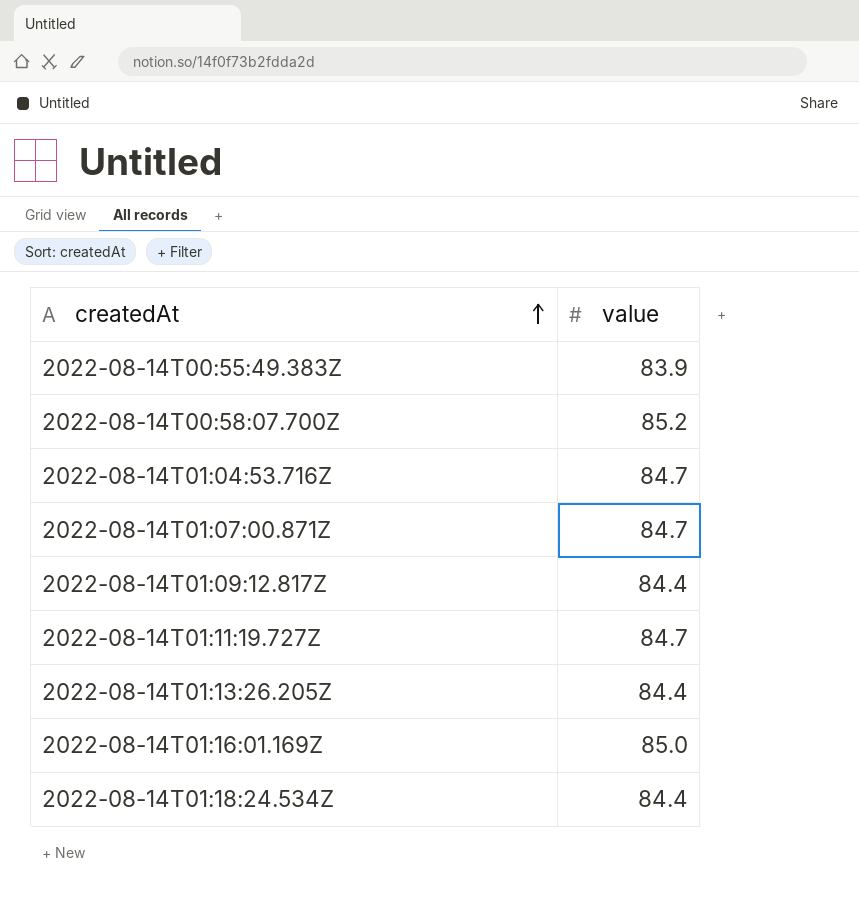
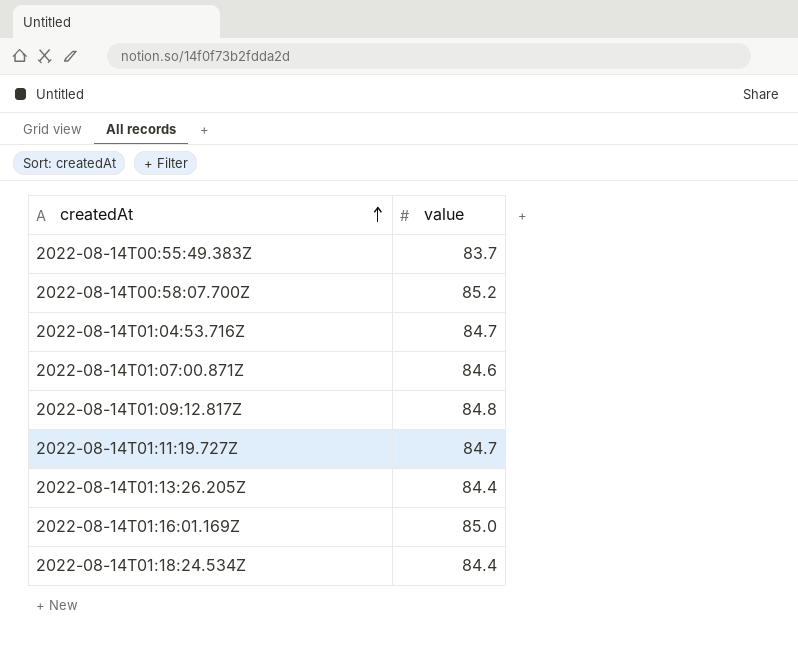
2022-08-14T00:55:49.383Z | value: 83.9 -> 83.7
2022-08-14T01:07:00.871Z | value: 84.7 -> 84.6
2022-08-14T01:09:12.817Z | value: 84.4 -> 84.8

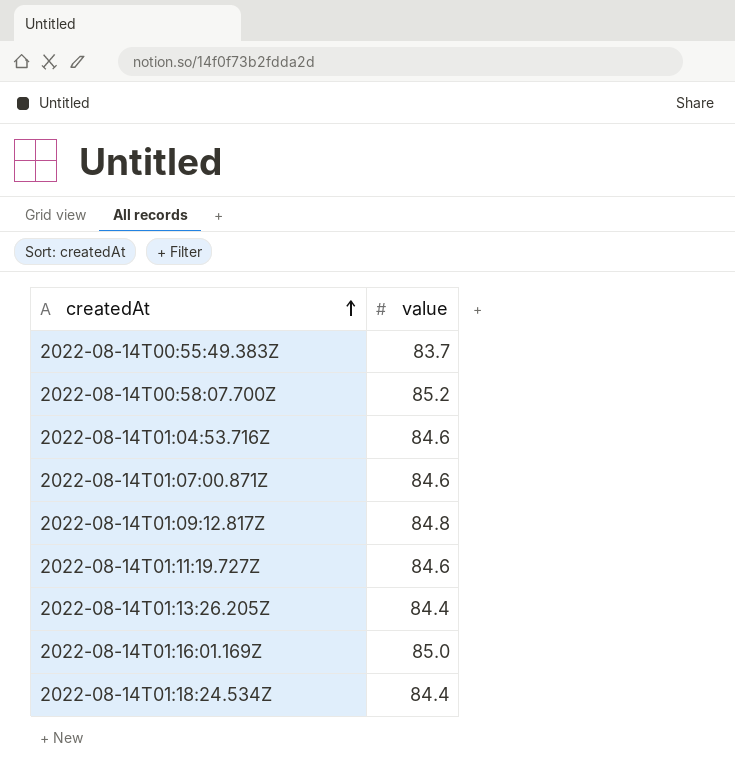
2022-08-14T01:04:53.716Z | value: 84.7 -> 84.6
2022-08-14T01:11:19.727Z | value: 84.7 -> 84.6

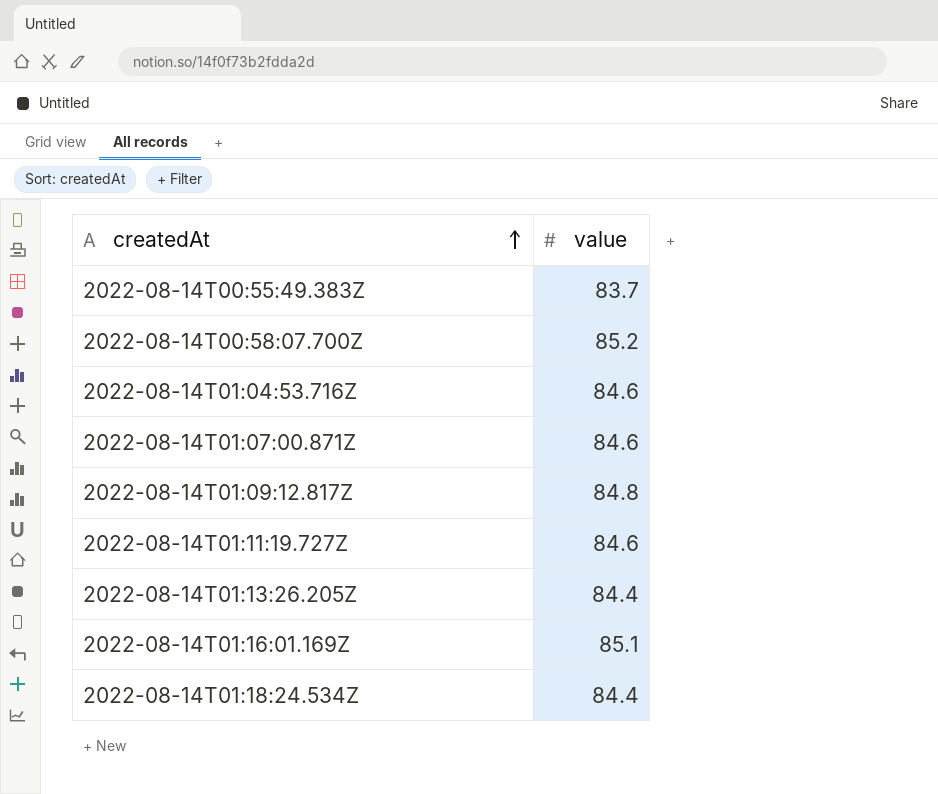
2022-08-14T01:16:01.169Z | value: 85.0 -> 85.1

